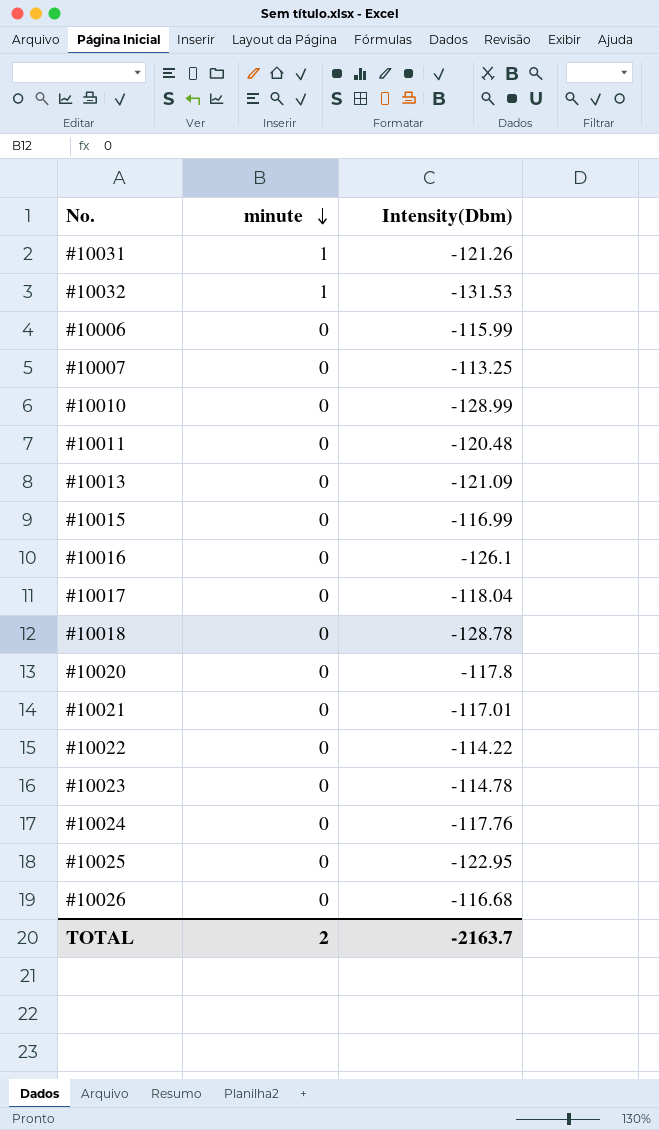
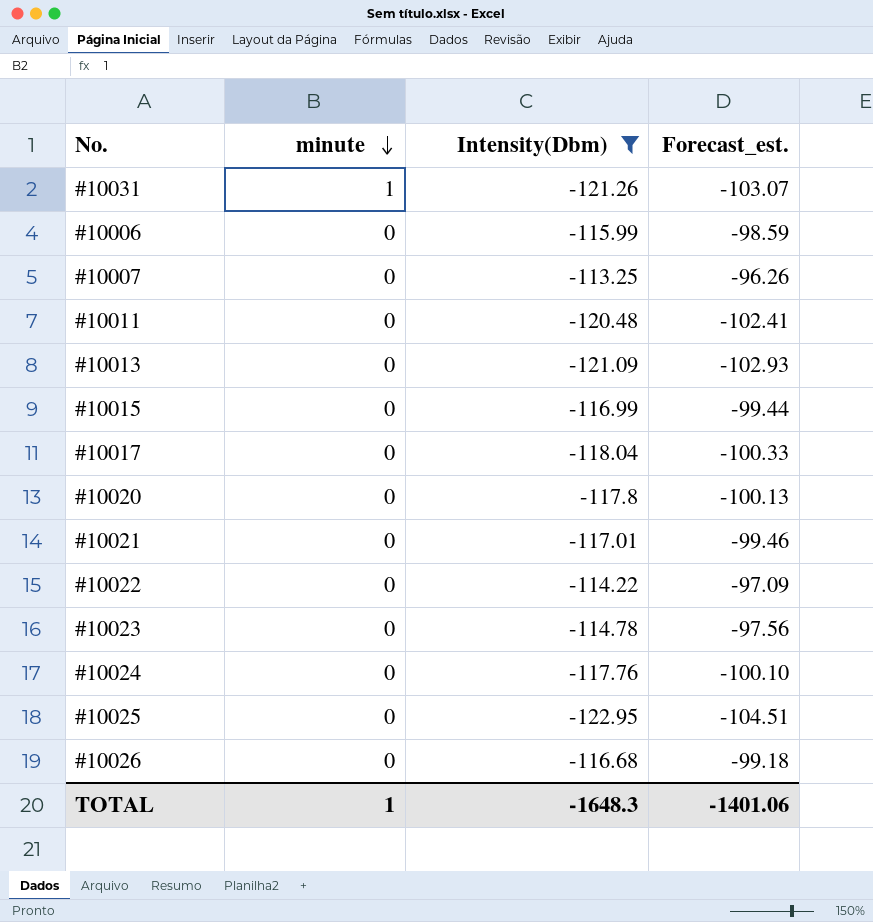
filter: none -> Intensity(Dbm) >= -122.95
column Forecast_est. | formula: none -> [Intensity(Dbm)] * 0.85
TOTAL | minute: 2 -> 1
TOTAL | Intensity(Dbm): -2163.7 -> -1648.3

